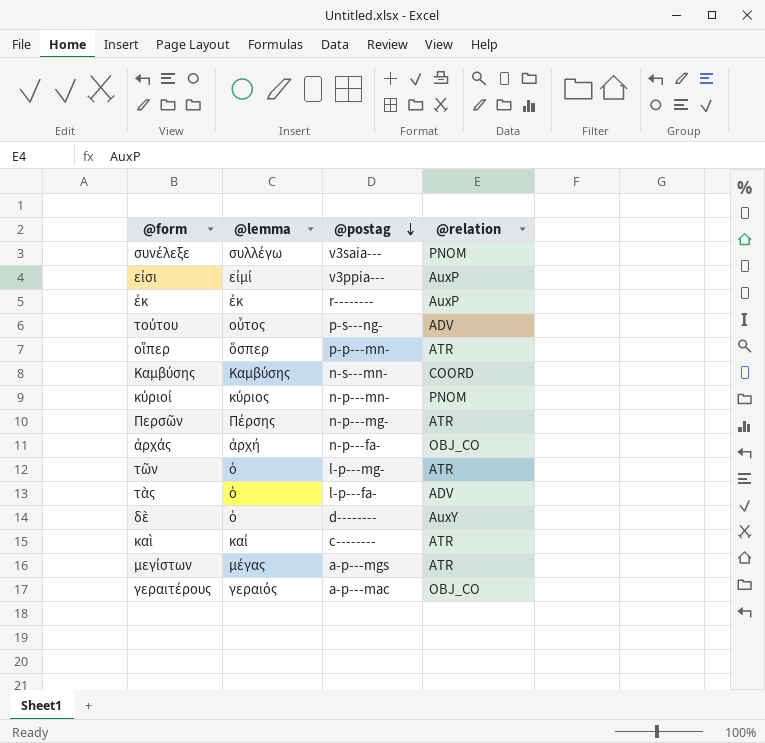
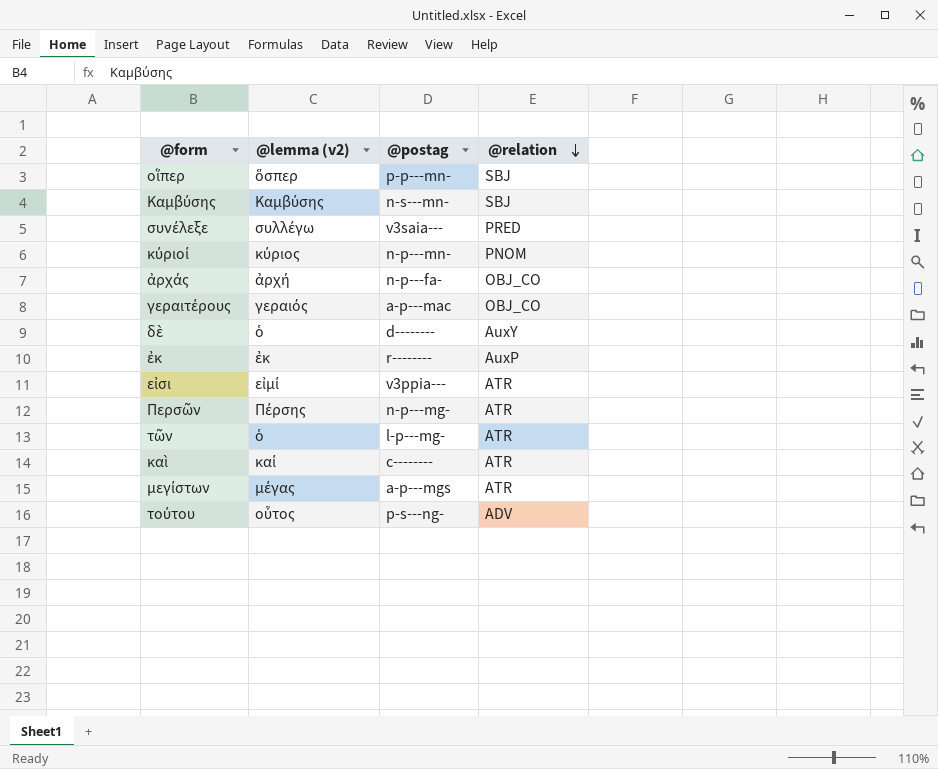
row order: @postag descending -> @relation descending
column name: @lemma -> @lemma (v2)
row τὰς: ὁ | l-p---fa- | ADV -> none
οἵπερ | @relation: ATR -> SBJ
Καμβύσης | @relation: COORD -> SBJ
συνέλεξε | @relation: PNOM -> PRED
εἰσι | @relation: AuxP -> ATR

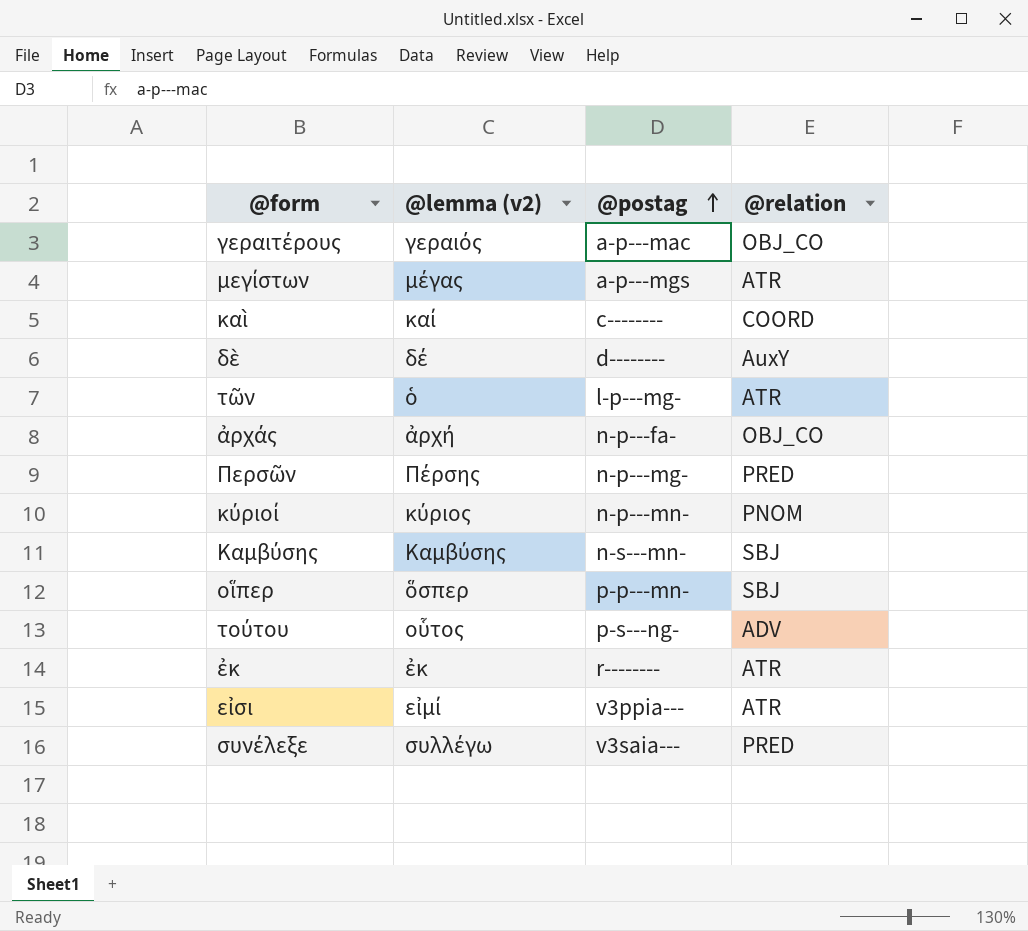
row order: @relation descending -> @postag ascending
καὶ | @relation: ATR -> COORD
δὲ | @lemma (v2): ὁ -> δέ
Περσῶν | @relation: ATR -> PRED
ἐκ | @relation: AuxP -> ATR

